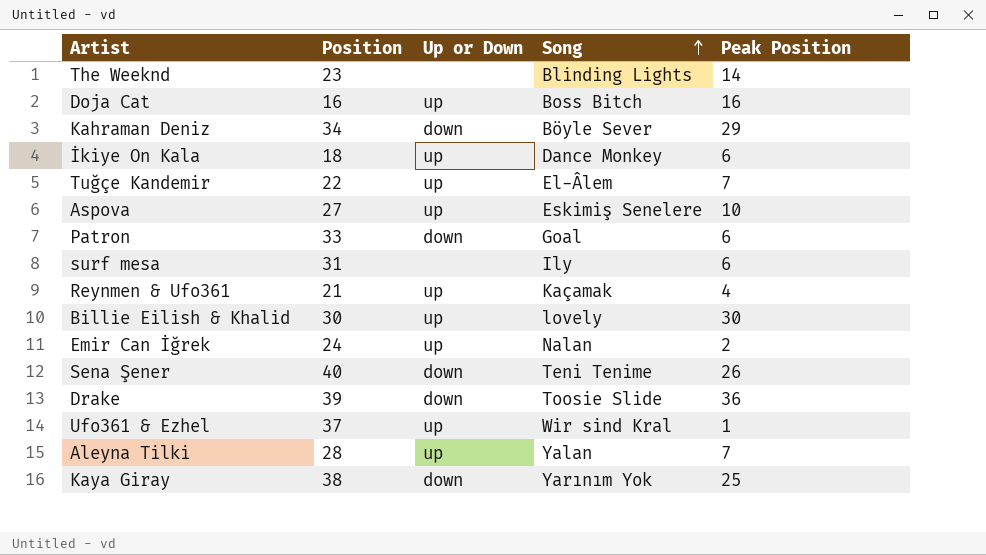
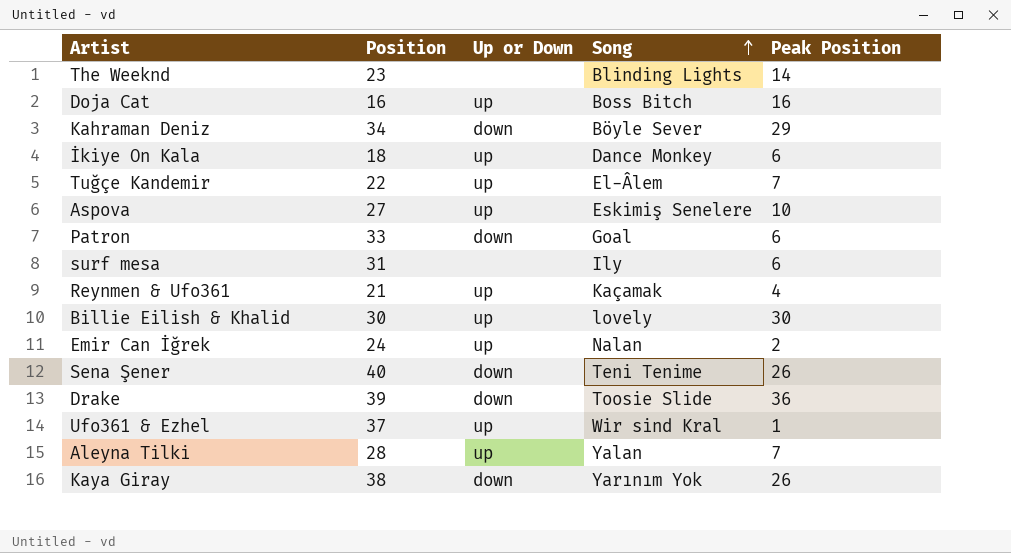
Kaya Giray | Peak Position: 25 -> 26

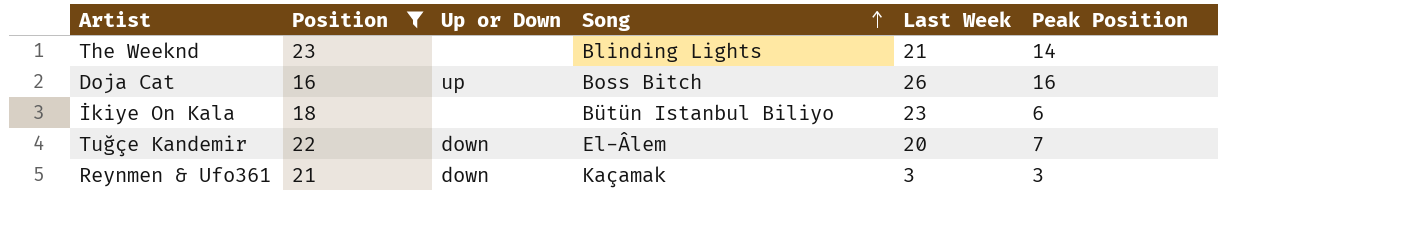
filter: none -> Position <= 23
column Last Week | position: none -> 5
İkiye On Kala | Up or Down: up -> none
İkiye On Kala | Song: Dance Monkey -> Bütün Istanbul Biliyo
Tuğçe Kandemir | Up or Down: up -> down
Reynmen & Ufo361 | Up or Down: up -> down
Reynmen & Ufo361 | Peak Position: 4 -> 3

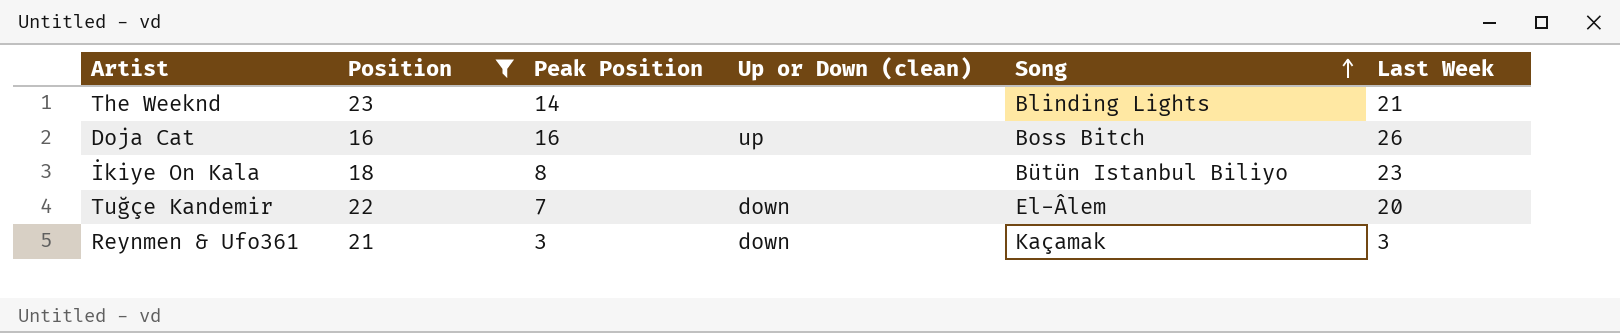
column Peak Position | position: 6 -> 3
column name: Up or Down -> Up or Down (clean)
İkiye On Kala | Peak Position: 6 -> 8

